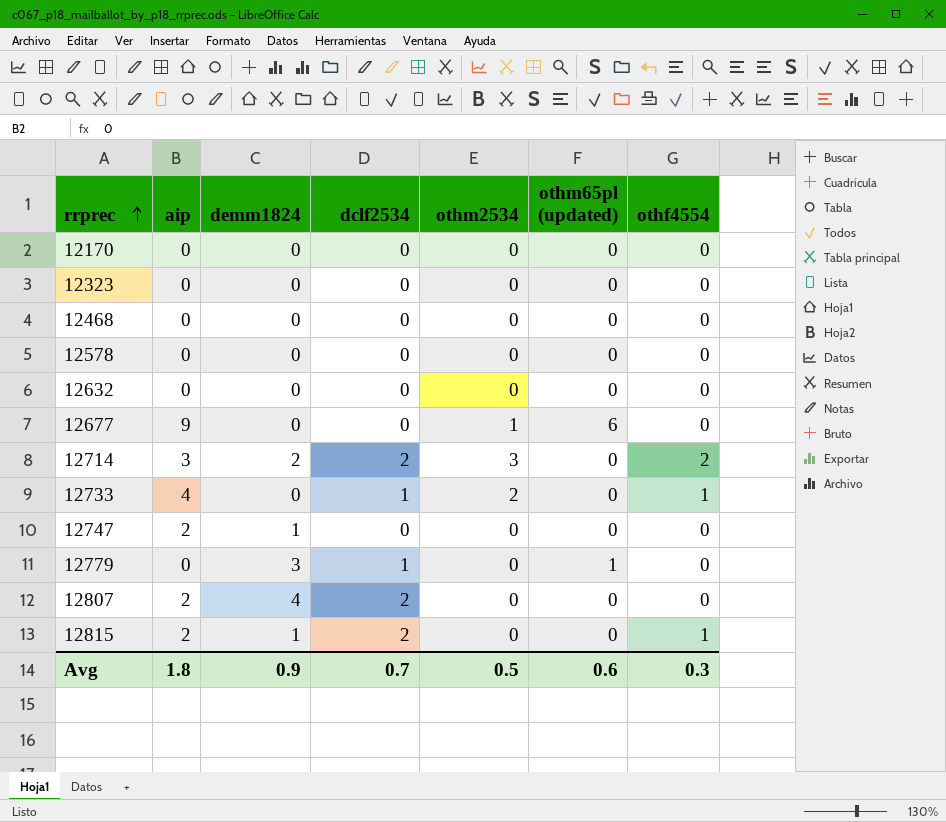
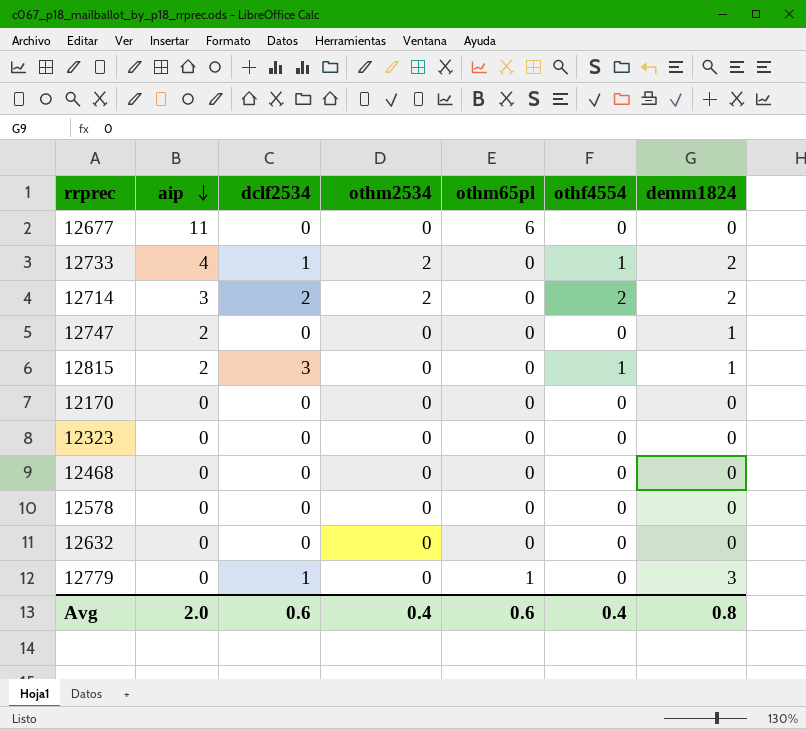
row order: rrprec ascending -> aip descending
column name: othm65pl (updated) -> othm65pl
column demm1824 | position: 3 -> 7
row 12807: 2 | 4 | 2 | 0 | 0 | 0 -> none
12677 | aip: 9 -> 11
12677 | othm2534: 1 -> 0
12733 | demm1824: 0 -> 2
12714 | othm2534: 3 -> 2
12815 | dclf2534: 2 -> 3
Avg | aip: 1.8 -> 2.0
Avg | dclf2534: 0.7 -> 0.6
Avg | othm2534: 0.5 -> 0.4
Avg | othf4554: 0.3 -> 0.4
Avg | demm1824: 0.9 -> 0.8

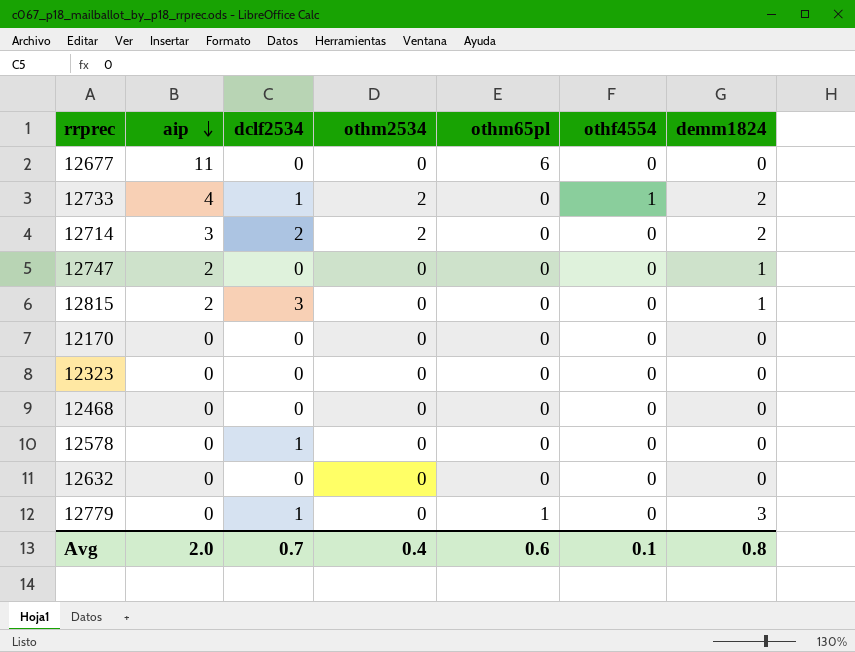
12714 | othf4554: 2 -> 0
12815 | othf4554: 1 -> 0
12578 | dclf2534: 0 -> 1
Avg | dclf2534: 0.6 -> 0.7
Avg | othf4554: 0.4 -> 0.1

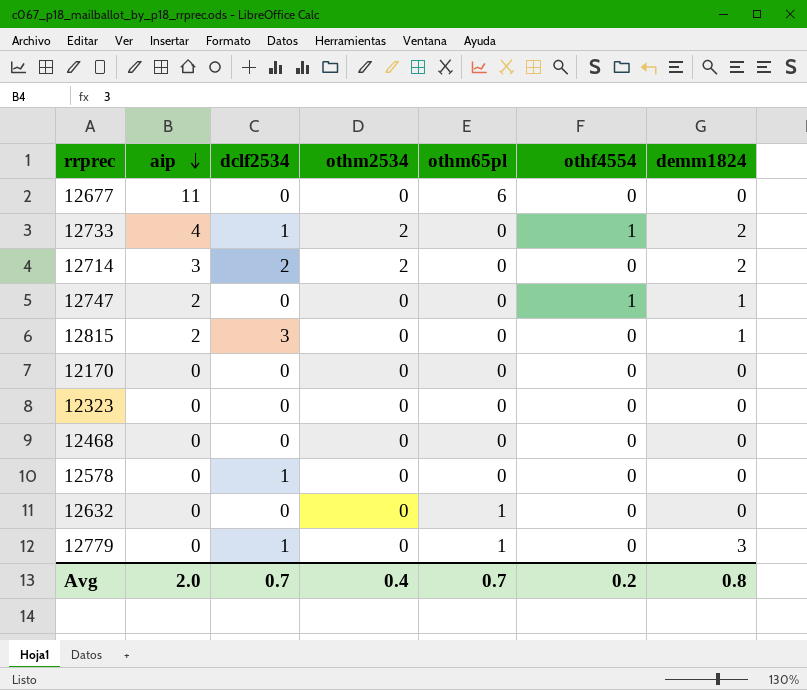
12747 | othf4554: 0 -> 1
12632 | othm65pl: 0 -> 1
Avg | othm65pl: 0.6 -> 0.7
Avg | othf4554: 0.1 -> 0.2

